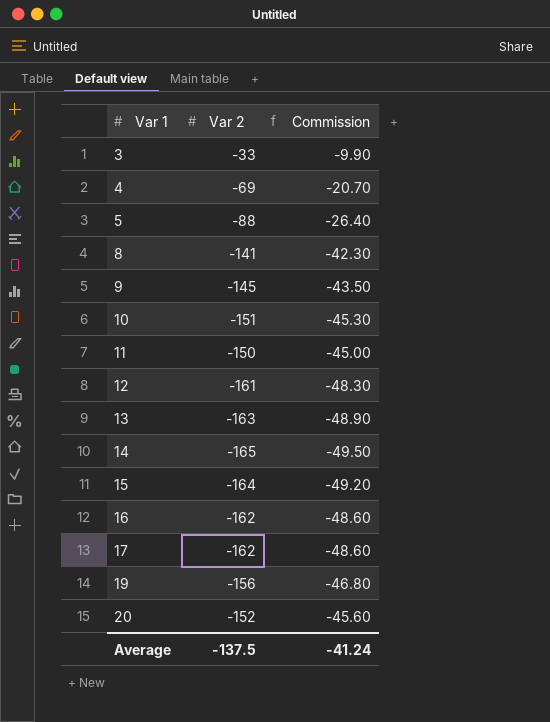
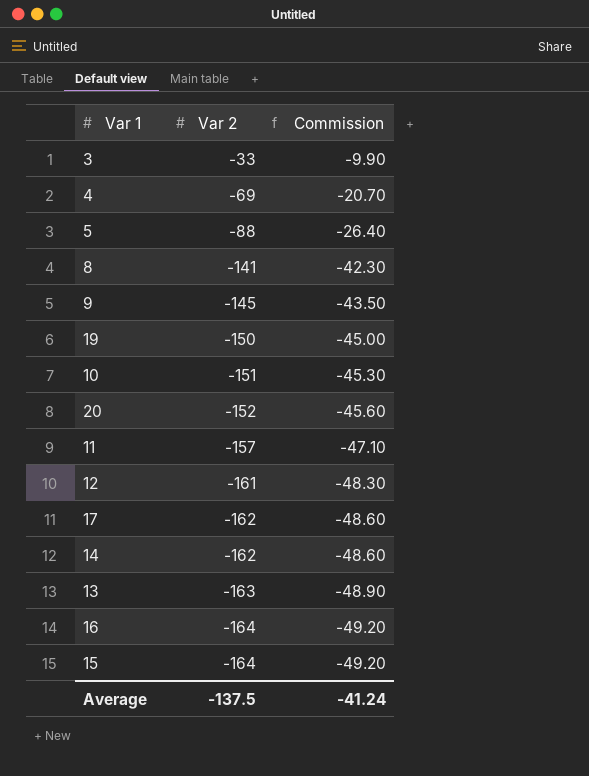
row order: Var 1 ascending -> Var 2 descending
19 | Var 2: -156 -> -150
19 | Commission: -46.80 -> -45.00
11 | Var 2: -150 -> -157
11 | Commission: -45.00 -> -47.10
14 | Var 2: -165 -> -162
14 | Commission: -49.50 -> -48.60
16 | Var 2: -162 -> -164
16 | Commission: -48.60 -> -49.20

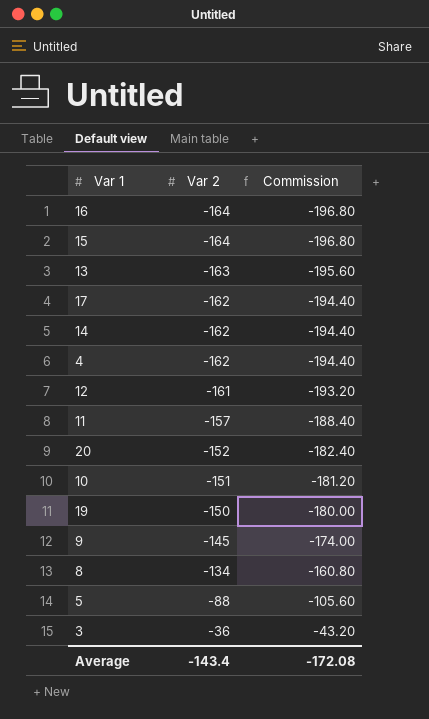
row order: Var 2 descending -> Var 2 ascending
column Commission | formula: [Var 2] * 0.3 -> [Var 2] * 1.2
4 | Var 2: -69 -> -162
8 | Var 2: -141 -> -134
3 | Var 2: -33 -> -36
Average | Var 2: -137.5 -> -143.4
Average | Commission: -41.24 -> -172.08

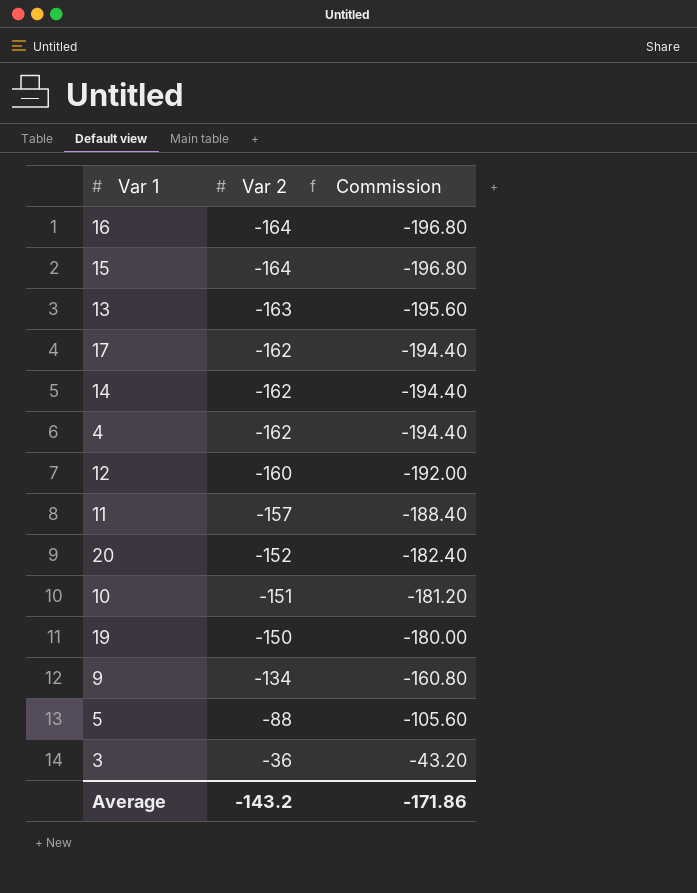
row 8: -134 | -160.80 -> none
12 | Var 2: -161 -> -160
12 | Commission: -193.20 -> -192.00
9 | Var 2: -145 -> -134
9 | Commission: -174.00 -> -160.80
Average | Var 2: -143.4 -> -143.2
Average | Commission: -172.08 -> -171.86

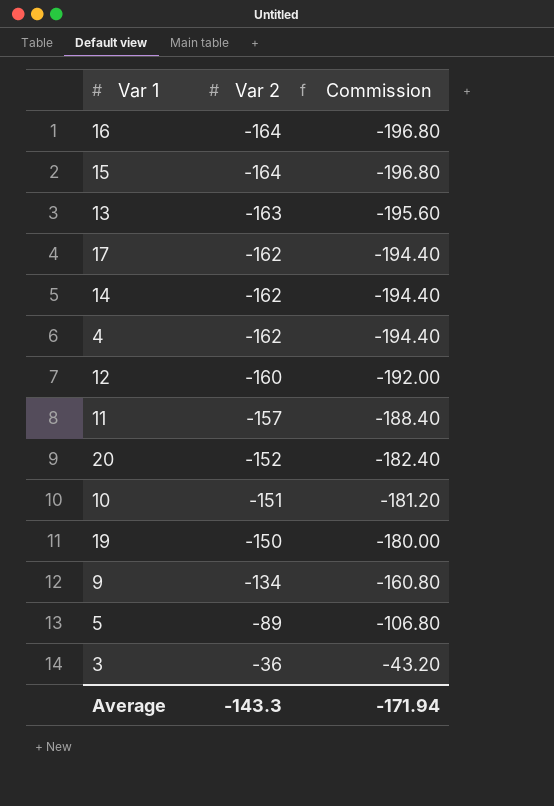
5 | Var 2: -88 -> -89
5 | Commission: -105.60 -> -106.80
Average | Var 2: -143.2 -> -143.3
Average | Commission: -171.86 -> -171.94

